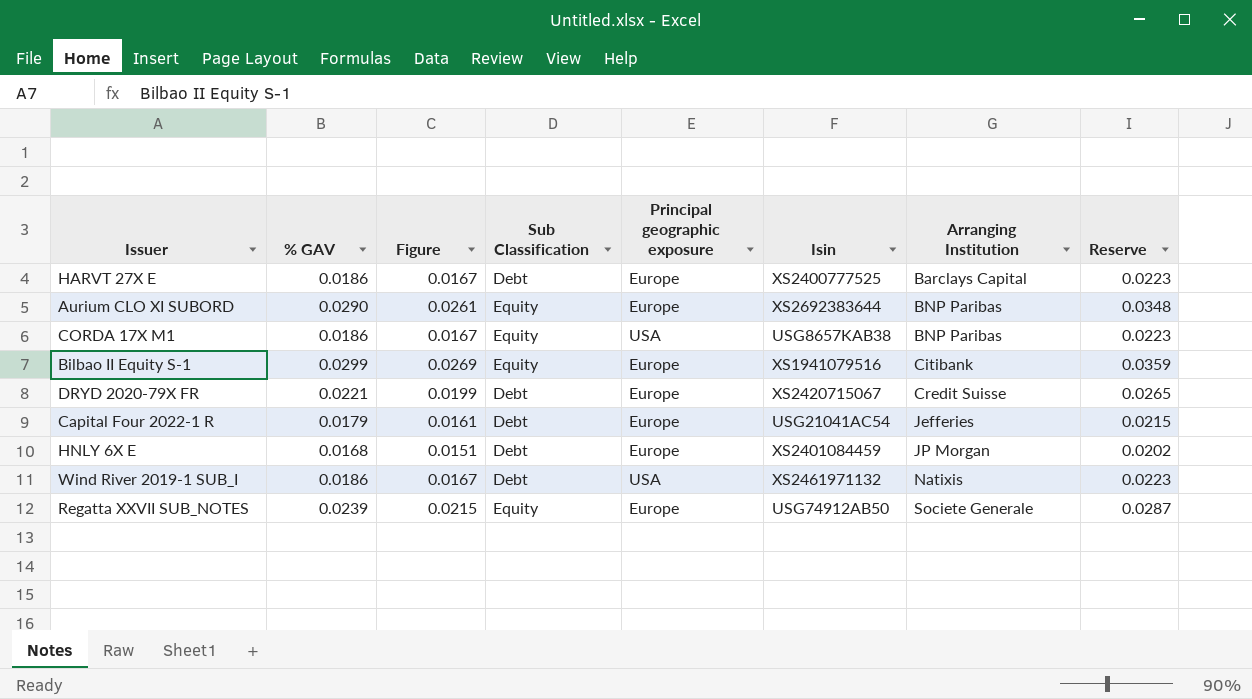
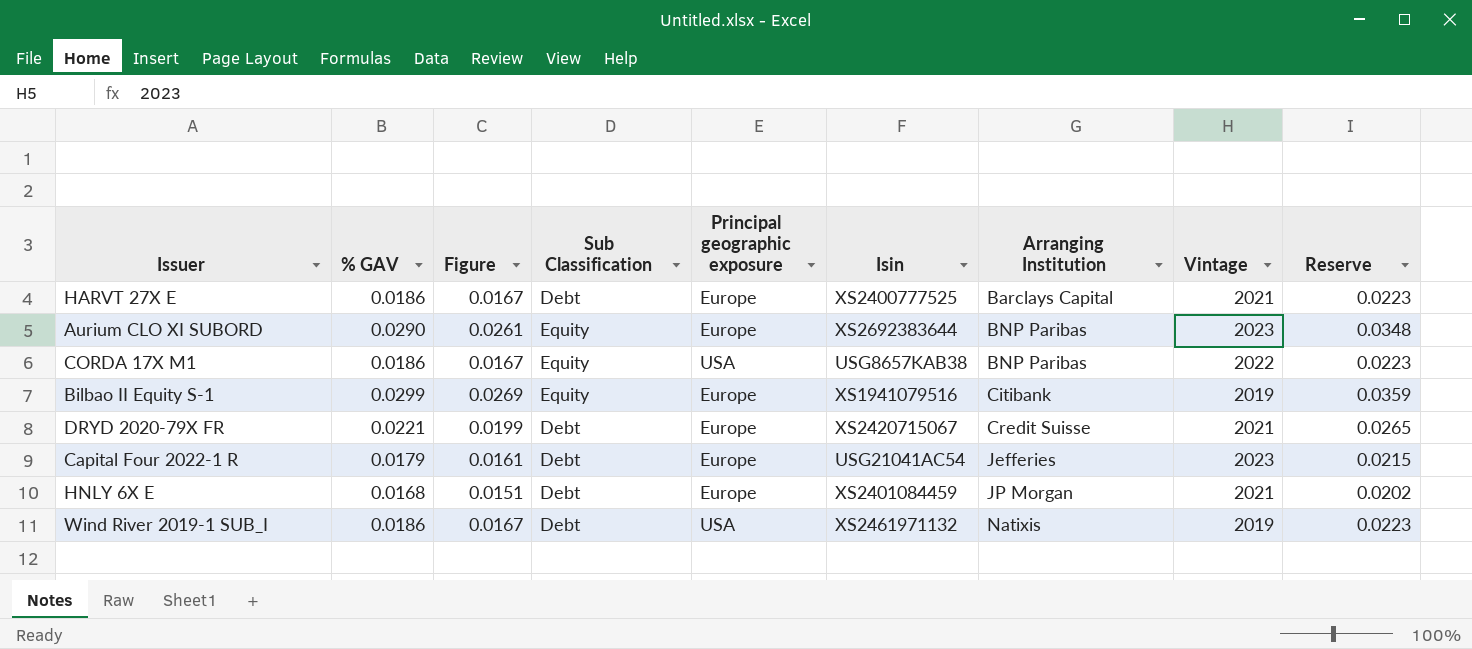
column Vintage | position: none -> 8
row Regatta XXVII SUB_NOTES: 0.0239 | 0.0215 | Equity | Europe | USG74912AB50 | Societe Generale | 0.0287 -> none

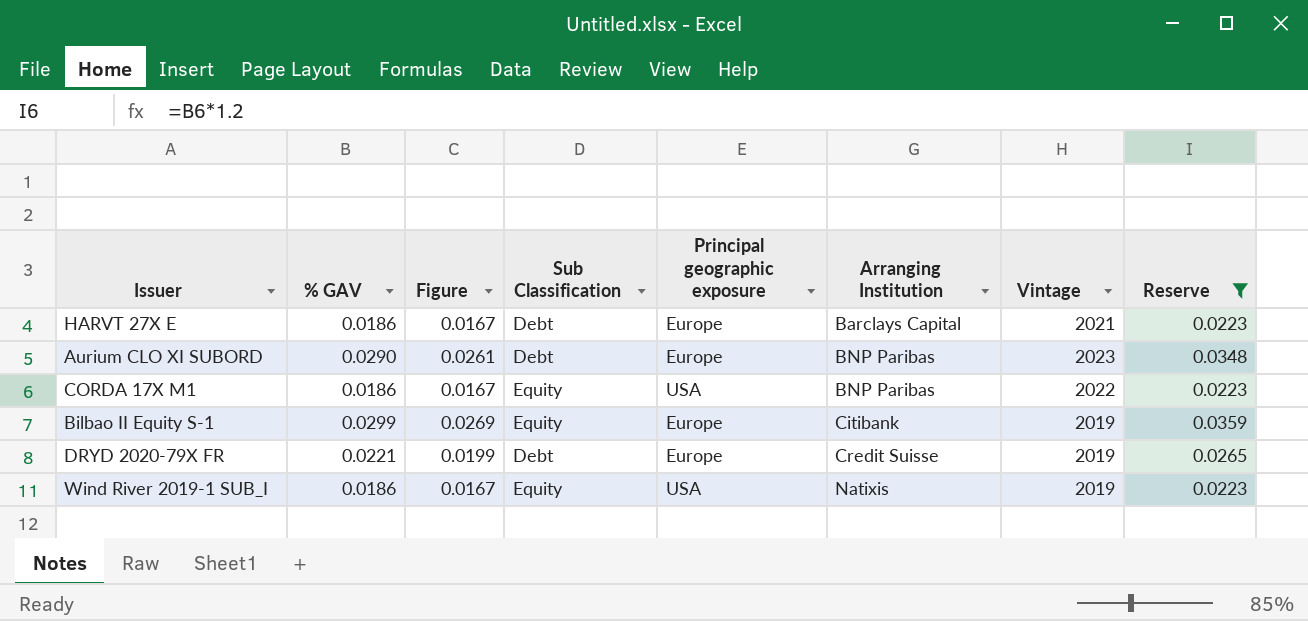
filter: none -> Reserve >= 0.0223
column Isin | position: 6 -> none
Aurium CLO XI SUBORD | Sub Classification: Equity -> Debt
DRYD 2020-79X FR | Vintage: 2021 -> 2019
Wind River 2019-1 SUB_I | Sub Classification: Debt -> Equity

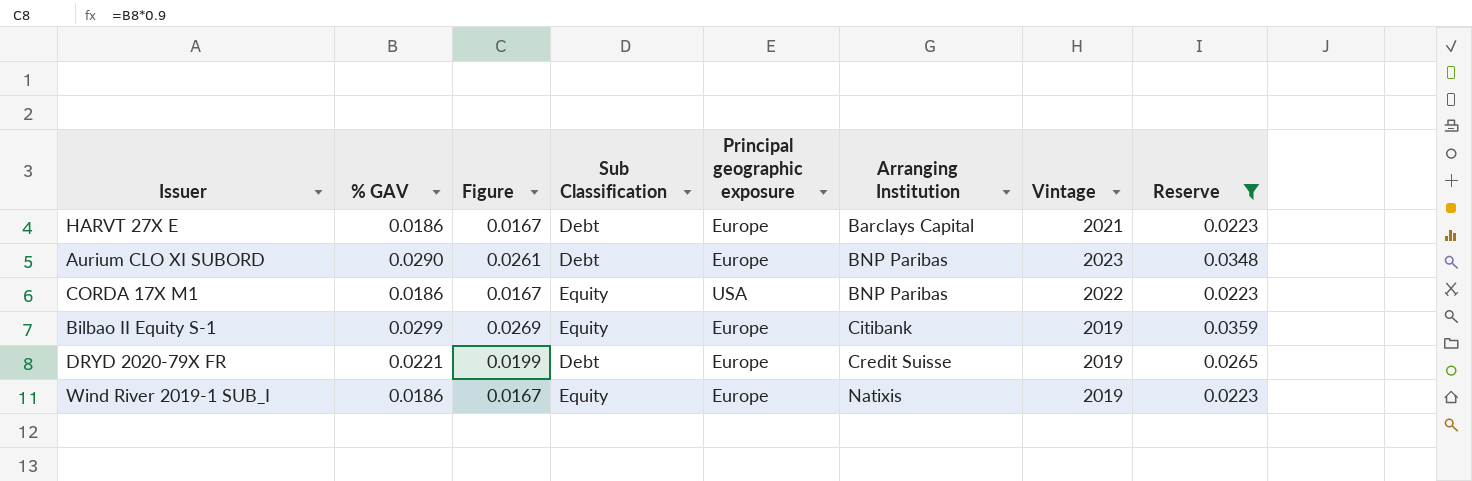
Wind River 2019-1 SUB_I | Principal geographic exposure: USA -> Europe

